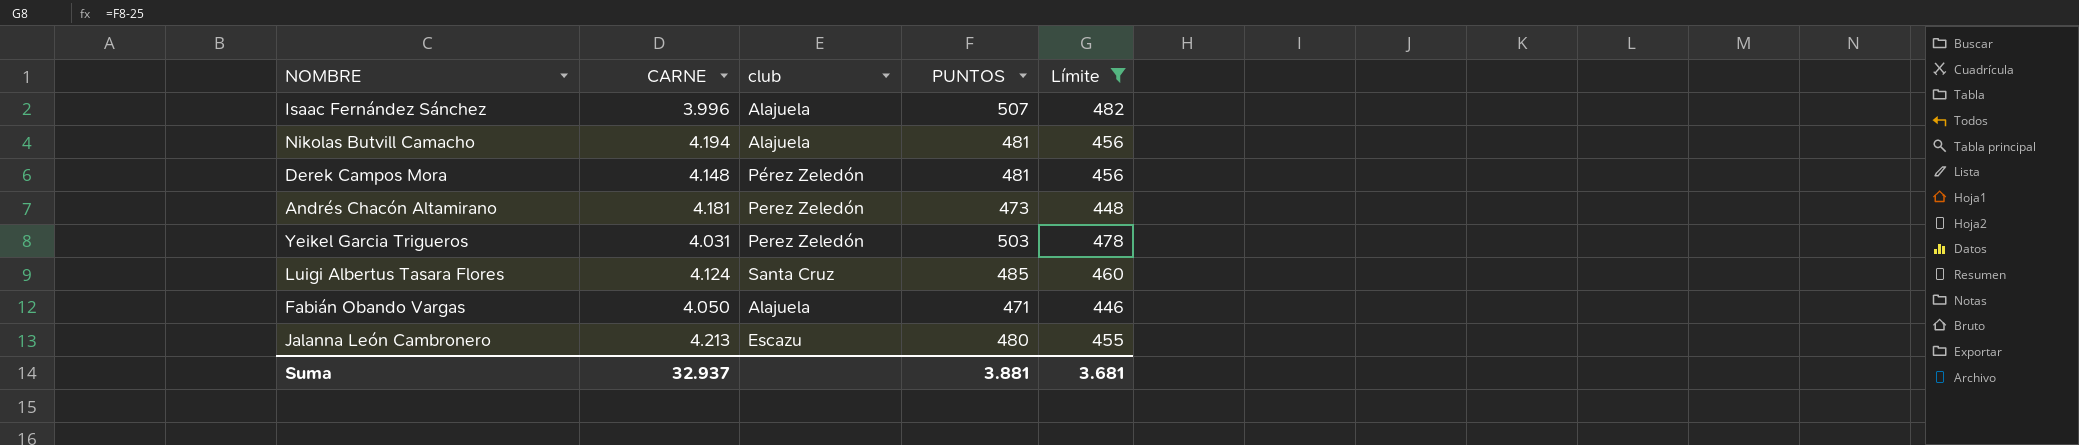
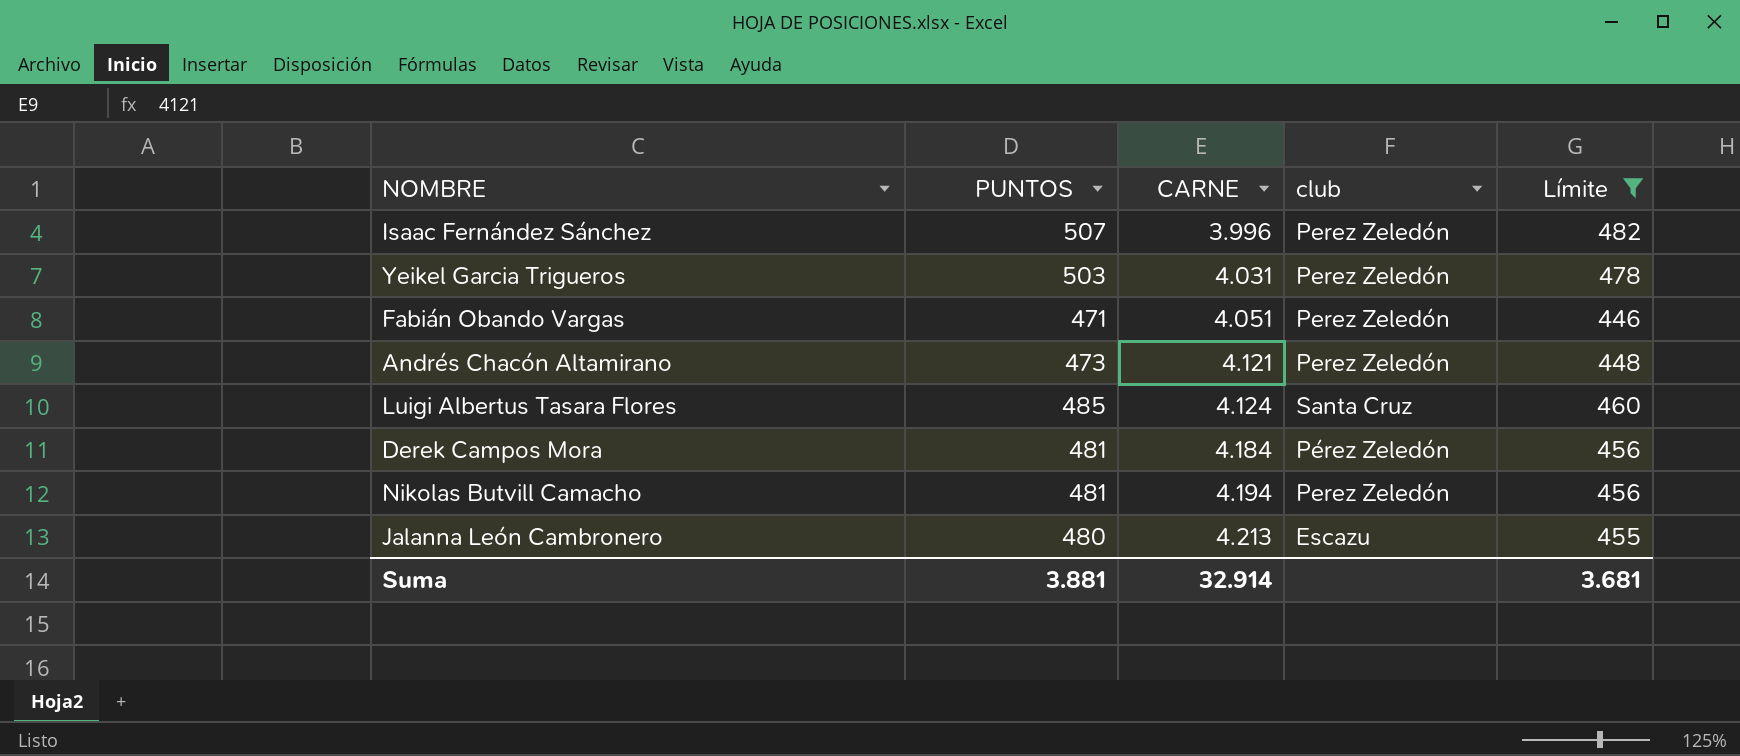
row order: none -> CARNE ascending
column PUNTOS | position: 4 -> 2
Isaac Fernández Sánchez | club: Alajuela -> Perez Zeledón
Fabián Obando Vargas | CARNE: 4.050 -> 4.051
Fabián Obando Vargas | club: Alajuela -> Perez Zeledón
Andrés Chacón Altamirano | CARNE: 4.181 -> 4.121
Derek Campos Mora | CARNE: 4.148 -> 4.184
Nikolas Butvill Camacho | club: Alajuela -> Perez Zeledón
Suma | CARNE: 32.937 -> 32.914

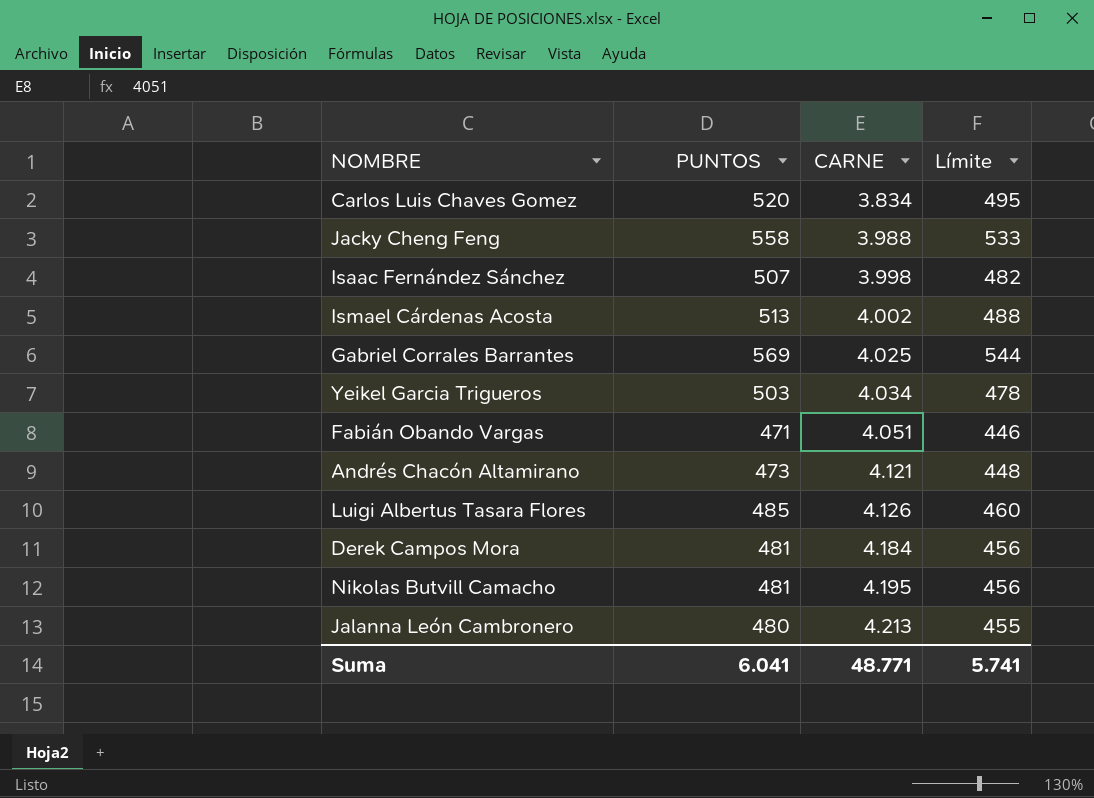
filter: Límite <= 482 -> none
column club | position: 4 -> none
Isaac Fernández Sánchez | CARNE: 3.996 -> 3.998
Yeikel Garcia Trigueros | CARNE: 4.031 -> 4.034
Luigi Albertus Tasara Flores | CARNE: 4.124 -> 4.126
Nikolas Butvill Camacho | CARNE: 4.194 -> 4.195
Suma | PUNTOS: 3.881 -> 6.041
Suma | CARNE: 32.914 -> 48.771
Suma | Límite: 3.681 -> 5.741

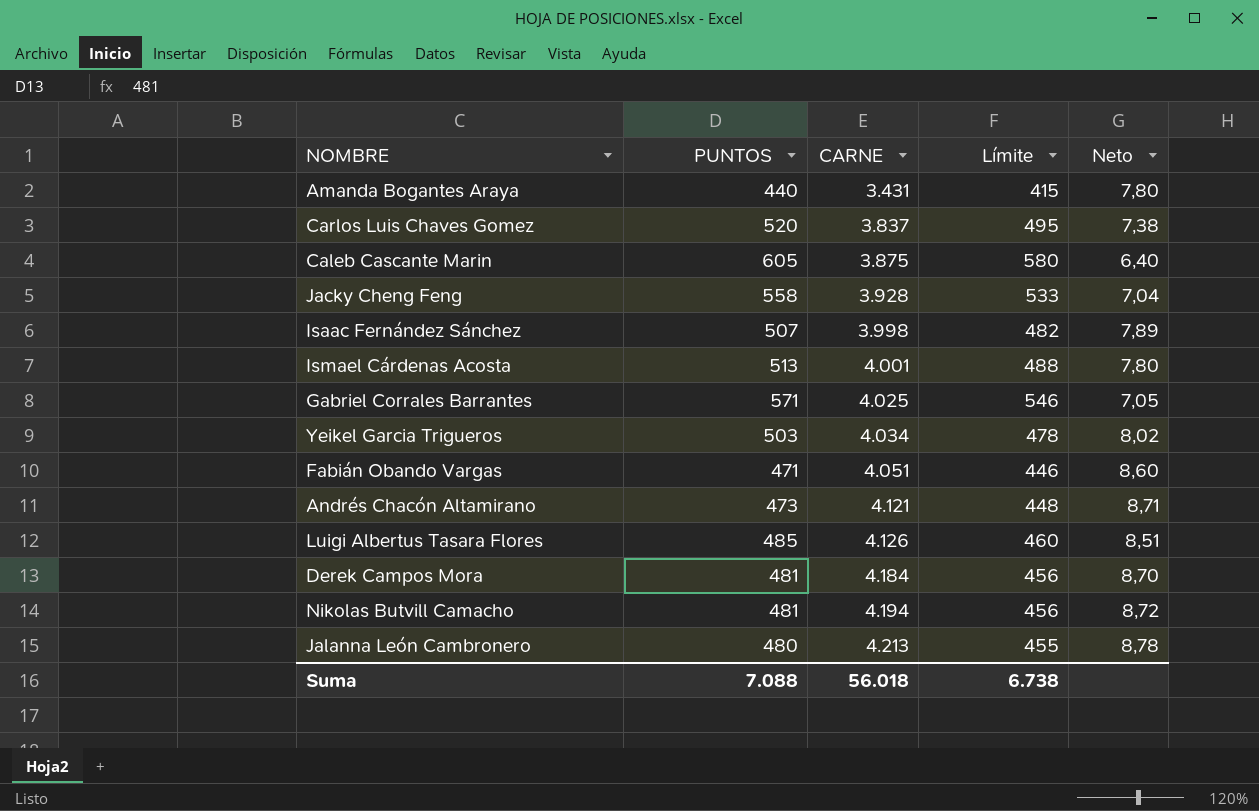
column Neto | formula: none -> [CARNE] / [PUNTOS]
row Amanda Bogantes Araya: none -> 440 | 3.431 | 415 | 7,80
Carlos Luis Chaves Gomez | CARNE: 3.834 -> 3.837
row Caleb Cascante Marin: none -> 605 | 3.875 | 580 | 6,40
Jacky Cheng Feng | CARNE: 3.988 -> 3.928
Ismael Cárdenas Acosta | CARNE: 4.002 -> 4.001
Gabriel Corrales Barrantes | PUNTOS: 569 -> 571
Gabriel Corrales Barrantes | Límite: 544 -> 546
Nikolas Butvill Camacho | CARNE: 4.195 -> 4.194
Suma | PUNTOS: 6.041 -> 7.088
Suma | CARNE: 48.771 -> 56.018
Suma | Límite: 5.741 -> 6.738

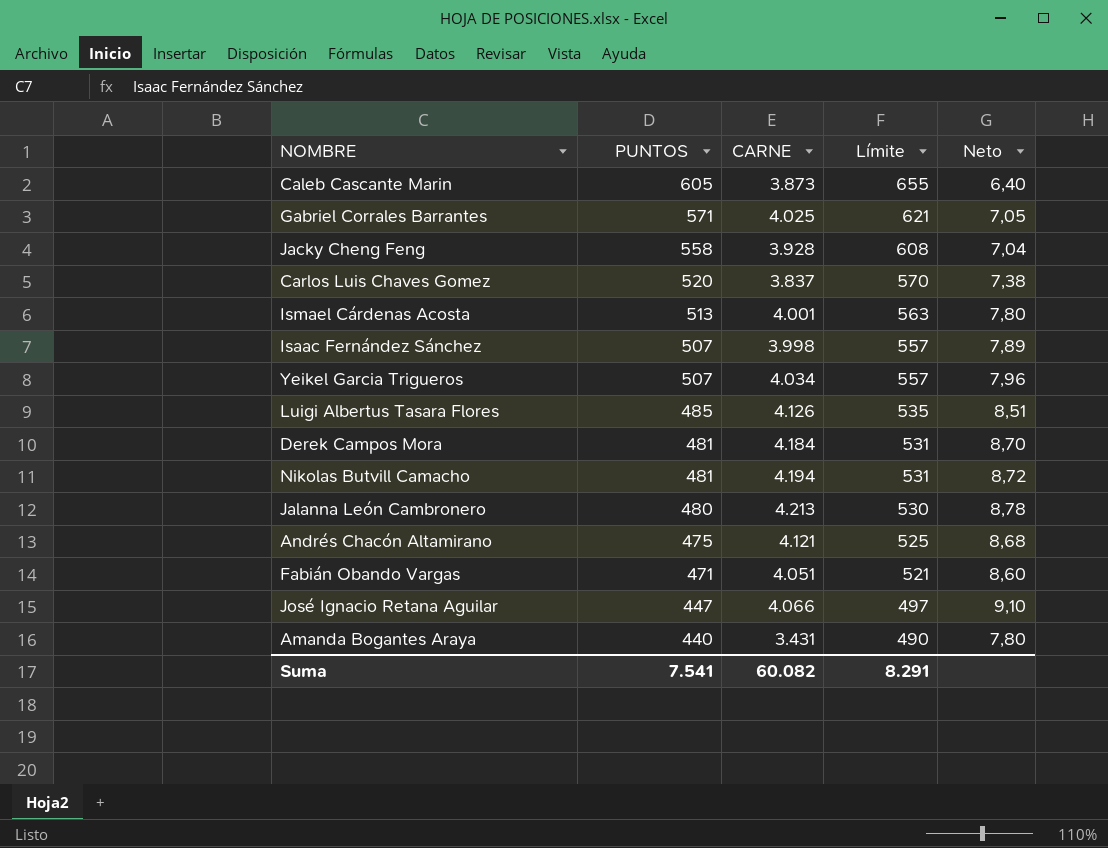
row order: CARNE ascending -> PUNTOS descending
column Límite | formula: [PUNTOS] - 25 -> [PUNTOS] + 50
Caleb Cascante Marin | CARNE: 3.875 -> 3.873
Yeikel Garcia Trigueros | PUNTOS: 503 -> 507
Yeikel Garcia Trigueros | Neto: 8,02 -> 7,96
Andrés Chacón Altamirano | PUNTOS: 473 -> 475
Andrés Chacón Altamirano | Neto: 8,71 -> 8,68
row José Ignacio Retana Aguilar: none -> 447 | 4.066 | 497 | 9,10
Suma | PUNTOS: 7.088 -> 7.541
Suma | CARNE: 56.018 -> 60.082
Suma | Límite: 6.738 -> 8.291

